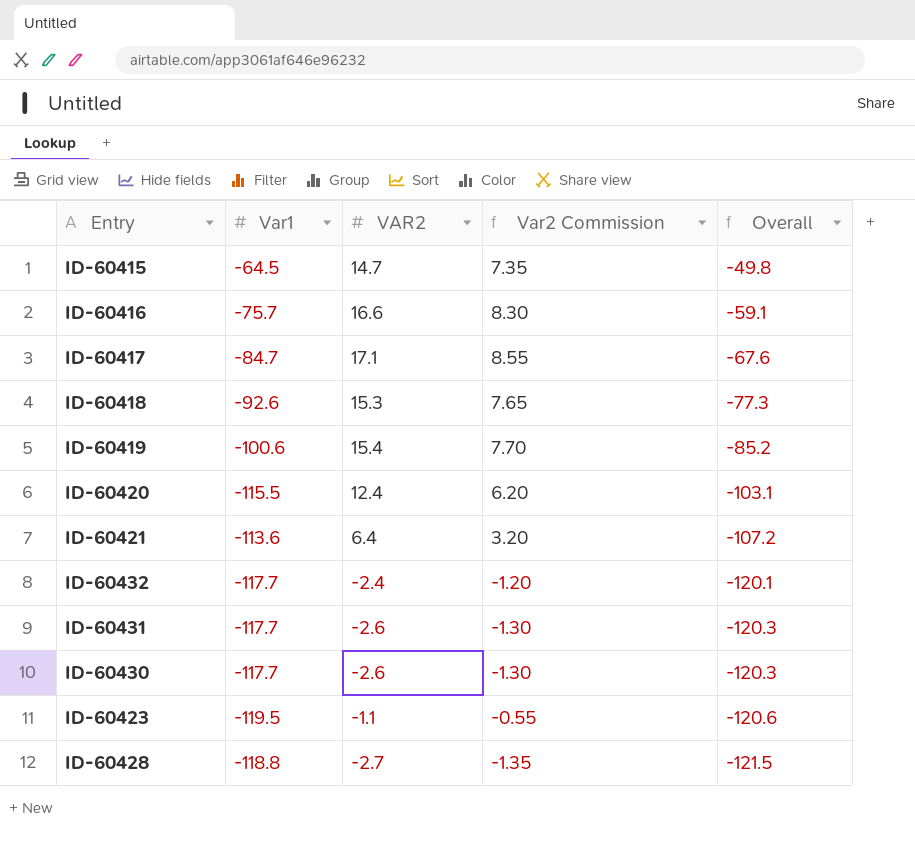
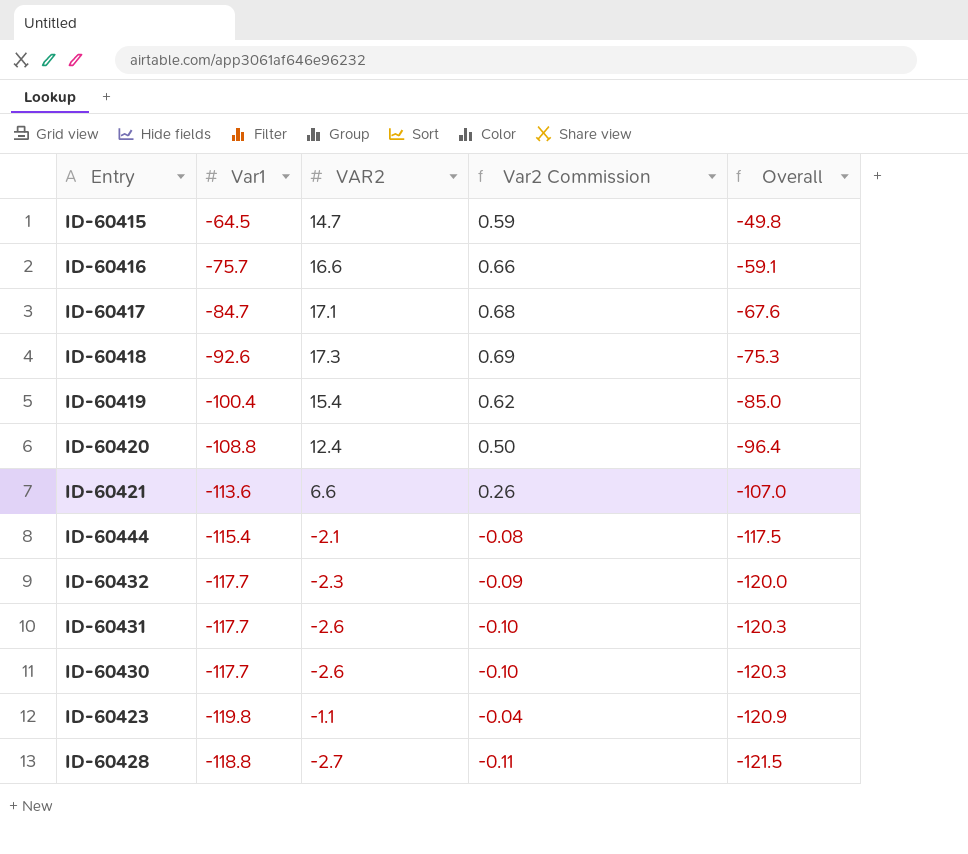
column Var2 Commission | formula: [VAR2] * 0.5 -> [VAR2] * 0.04
ID-60418 | VAR2: 15.3 -> 17.3
ID-60418 | Overall: -77.3 -> -75.3
ID-60419 | Var1: -100.6 -> -100.4
ID-60419 | Overall: -85.2 -> -85.0
ID-60420 | Var1: -115.5 -> -108.8
ID-60420 | Overall: -103.1 -> -96.4
ID-60421 | VAR2: 6.4 -> 6.6
ID-60421 | Overall: -107.2 -> -107.0
row ID-60444: none -> -115.4 | -2.1 | -0.08 | -117.5
ID-60432 | VAR2: -2.4 -> -2.3
ID-60432 | Overall: -120.1 -> -120.0
ID-60423 | Var1: -119.5 -> -119.8
ID-60423 | Overall: -120.6 -> -120.9

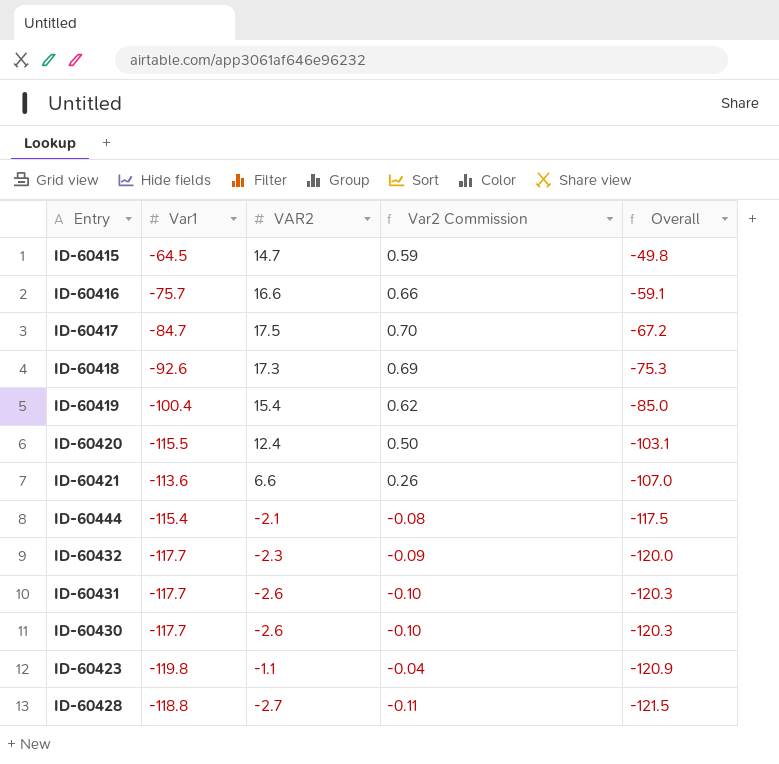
ID-60417 | VAR2: 17.1 -> 17.5
ID-60417 | Var2 Commission: 0.68 -> 0.70
ID-60417 | Overall: -67.6 -> -67.2
ID-60420 | Var1: -108.8 -> -115.5
ID-60420 | Overall: -96.4 -> -103.1

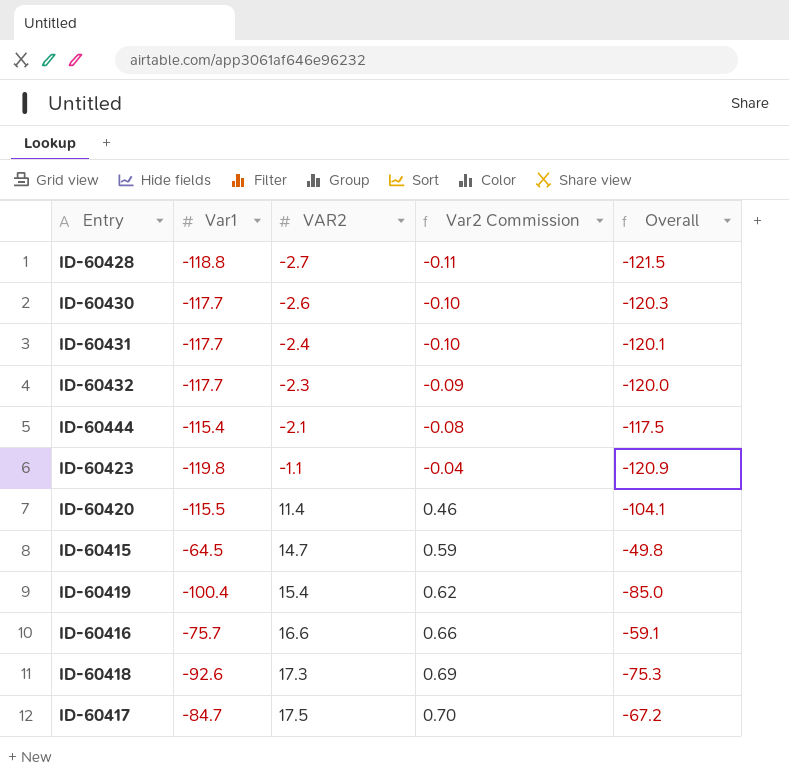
row order: Overall descending -> VAR2 ascending
row ID-60421: -113.6 | 6.6 | 0.26 | -107.0 -> none
ID-60431 | VAR2: -2.6 -> -2.4
ID-60431 | Overall: -120.3 -> -120.1
ID-60420 | VAR2: 12.4 -> 11.4
ID-60420 | Var2 Commission: 0.50 -> 0.46
ID-60420 | Overall: -103.1 -> -104.1

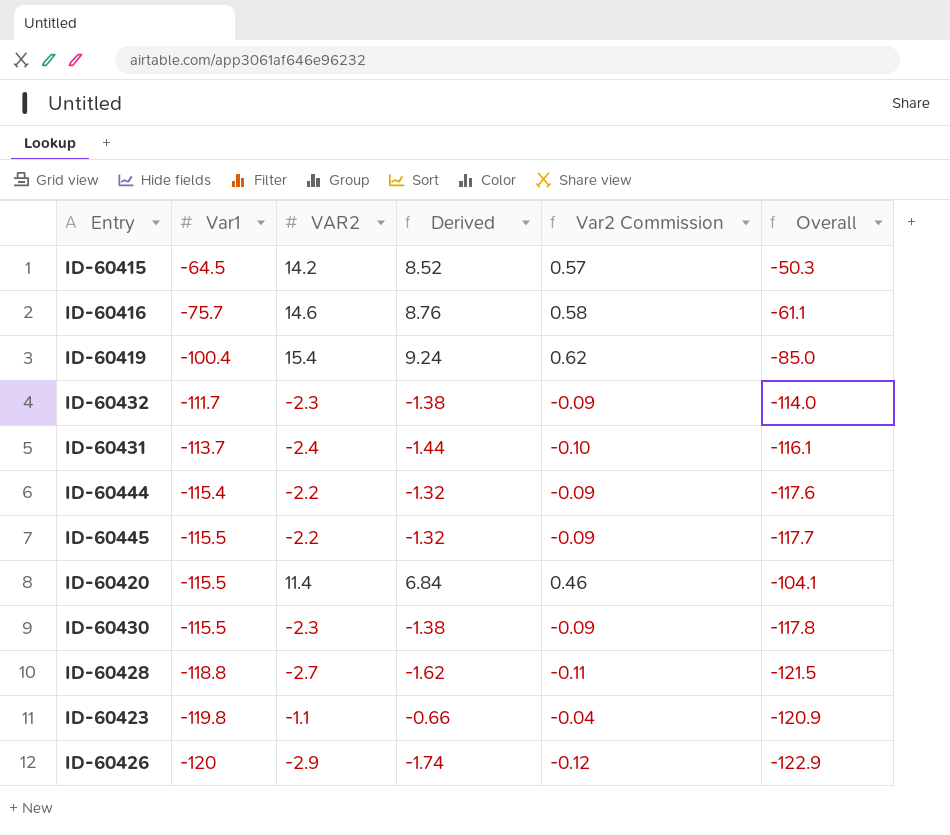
row order: VAR2 ascending -> Var1 descending
column Derived | formula: none -> [VAR2] * 0.6
row ID-60418: -92.6 | 17.3 | 0.69 | -75.3 -> none
row ID-60417: -84.7 | 17.5 | 0.70 | -67.2 -> none
ID-60415 | VAR2: 14.7 -> 14.2
ID-60415 | Var2 Commission: 0.59 -> 0.57
ID-60415 | Overall: -49.8 -> -50.3
ID-60416 | VAR2: 16.6 -> 14.6
ID-60416 | Var2 Commission: 0.66 -> 0.58
ID-60416 | Overall: -59.1 -> -61.1
ID-60432 | Var1: -117.7 -> -111.7
ID-60432 | Overall: -120.0 -> -114.0
ID-60431 | Var1: -117.7 -> -113.7
ID-60431 | Overall: -120.1 -> -116.1
ID-60444 | VAR2: -2.1 -> -2.2
ID-60444 | Var2 Commission: -0.08 -> -0.09
ID-60444 | Overall: -117.5 -> -117.6
row ID-60445: none -> -115.5 | -2.2 | -1.32 | -0.09 | -117.7
ID-60430 | Var1: -117.7 -> -115.5
ID-60430 | VAR2: -2.6 -> -2.3
ID-60430 | Var2 Commission: -0.10 -> -0.09
ID-60430 | Overall: -120.3 -> -117.8
row ID-60426: none -> -120 | -2.9 | -1.74 | -0.12 | -122.9

